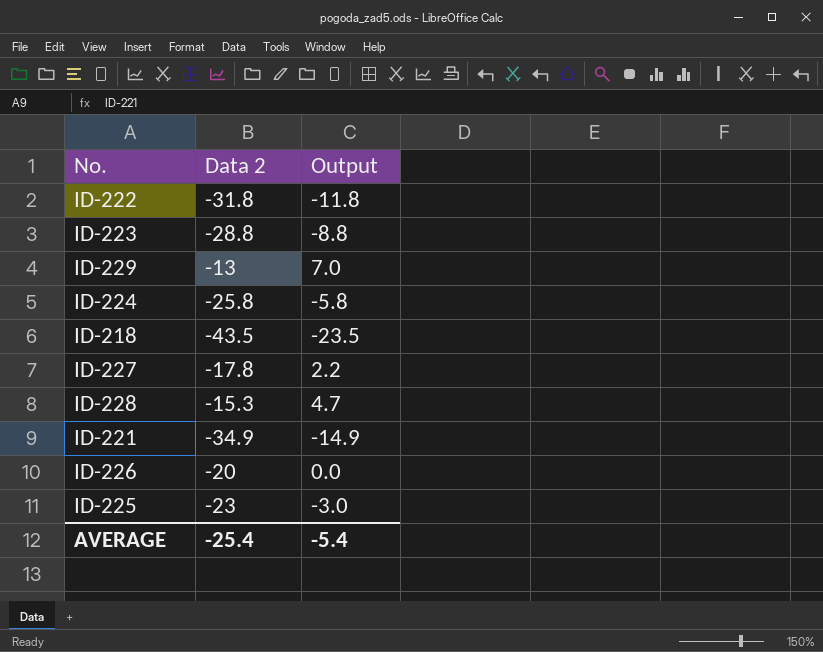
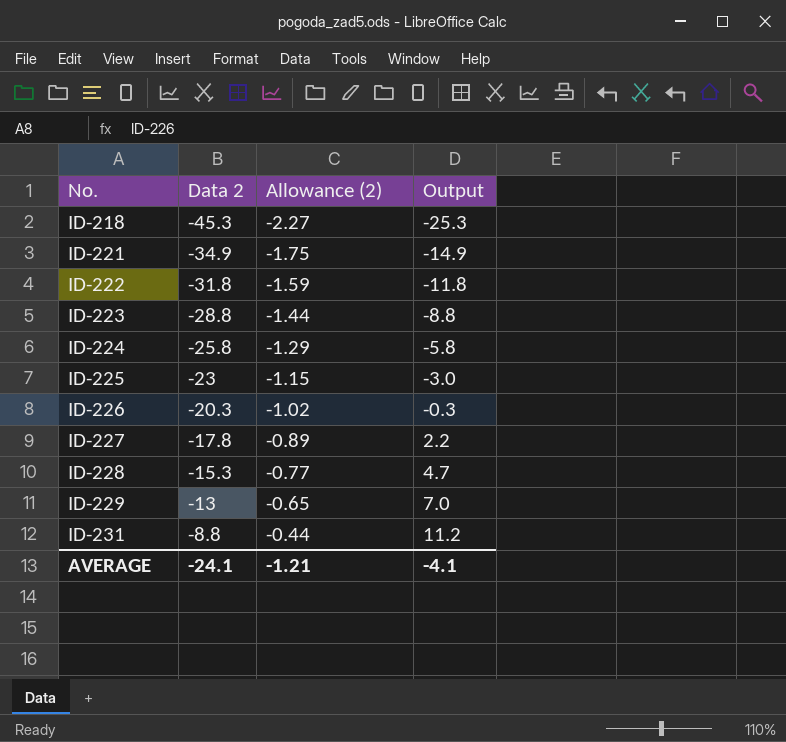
row order: none -> No. ascending
column Allowance (2) | formula: none -> [Data 2] * 0.05
ID-218 | Data 2: -43.5 -> -45.3
ID-218 | Output: -23.5 -> -25.3
ID-226 | Data 2: -20 -> -20.3
ID-226 | Output: 0.0 -> -0.3
row ID-231: none -> -8.8 | -0.44 | 11.2
AVERAGE | Data 2: -25.4 -> -24.1
AVERAGE | Output: -5.4 -> -4.1

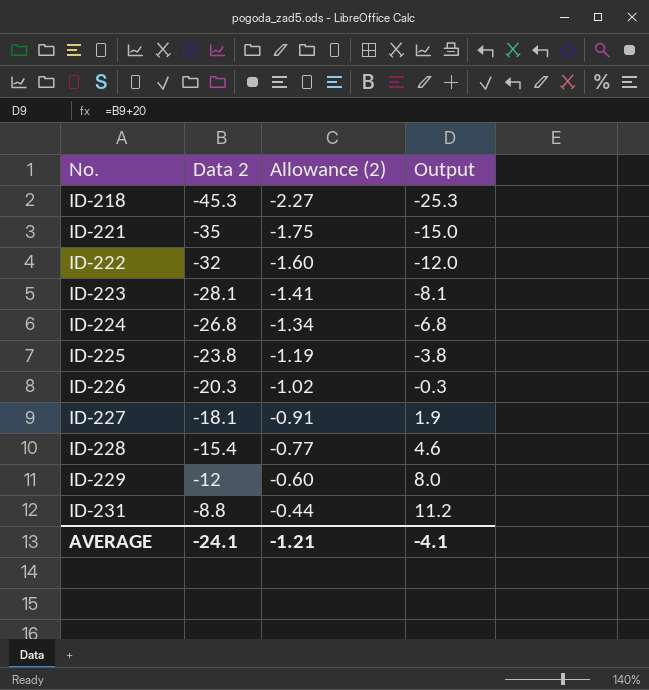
ID-221 | Data 2: -34.9 -> -35
ID-221 | Output: -14.9 -> -15.0
ID-222 | Data 2: -31.8 -> -32
ID-222 | Allowance (2): -1.59 -> -1.60
ID-222 | Output: -11.8 -> -12.0
ID-223 | Data 2: -28.8 -> -28.1
ID-223 | Allowance (2): -1.44 -> -1.41
ID-223 | Output: -8.8 -> -8.1
ID-224 | Data 2: -25.8 -> -26.8
ID-224 | Allowance (2): -1.29 -> -1.34
ID-224 | Output: -5.8 -> -6.8
ID-225 | Data 2: -23 -> -23.8
ID-225 | Allowance (2): -1.15 -> -1.19
ID-225 | Output: -3.0 -> -3.8
ID-227 | Data 2: -17.8 -> -18.1
ID-227 | Allowance (2): -0.89 -> -0.91
ID-227 | Output: 2.2 -> 1.9
ID-228 | Data 2: -15.3 -> -15.4
ID-228 | Output: 4.7 -> 4.6
ID-229 | Data 2: -13 -> -12
ID-229 | Allowance (2): -0.65 -> -0.60
ID-229 | Output: 7.0 -> 8.0

